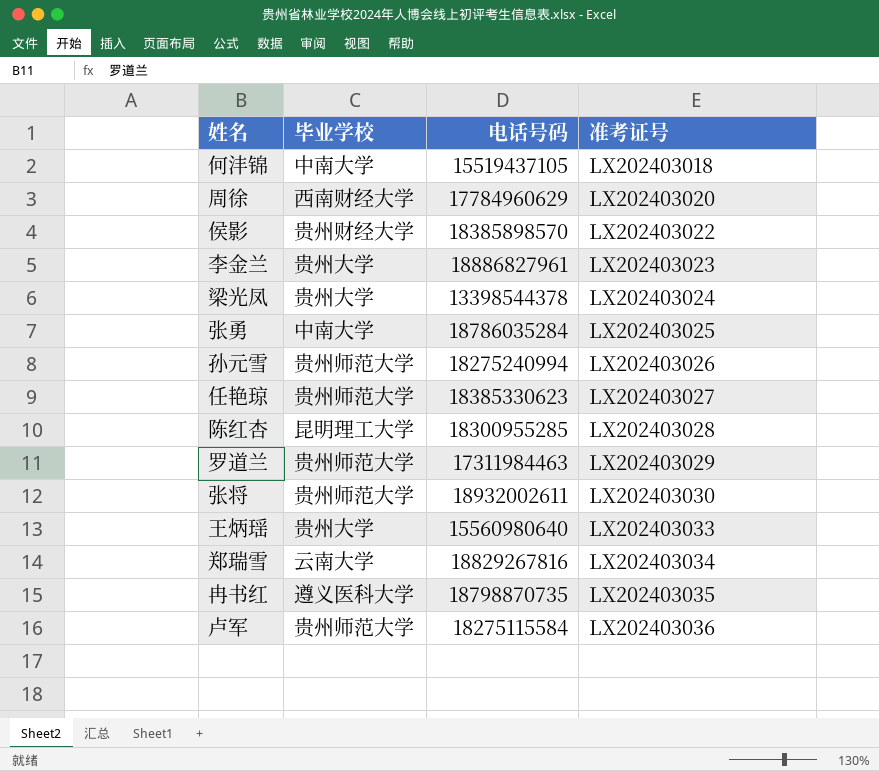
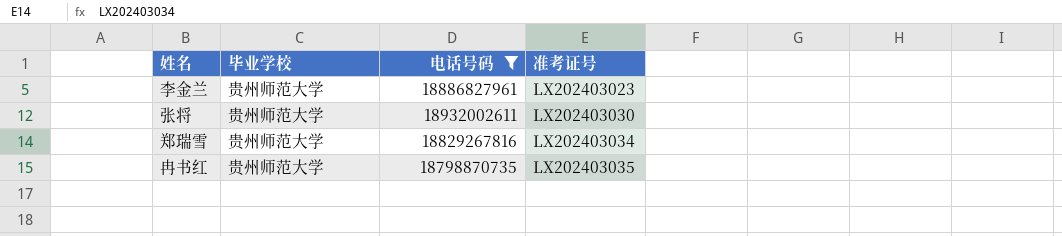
filter: none -> 电话号码 >= 18798870735
李金兰 | 毕业学校: 贵州大学 -> 贵州师范大学
郑瑞雪 | 毕业学校: 云南大学 -> 贵州师范大学
冉书红 | 毕业学校: 遵义医科大学 -> 贵州师范大学

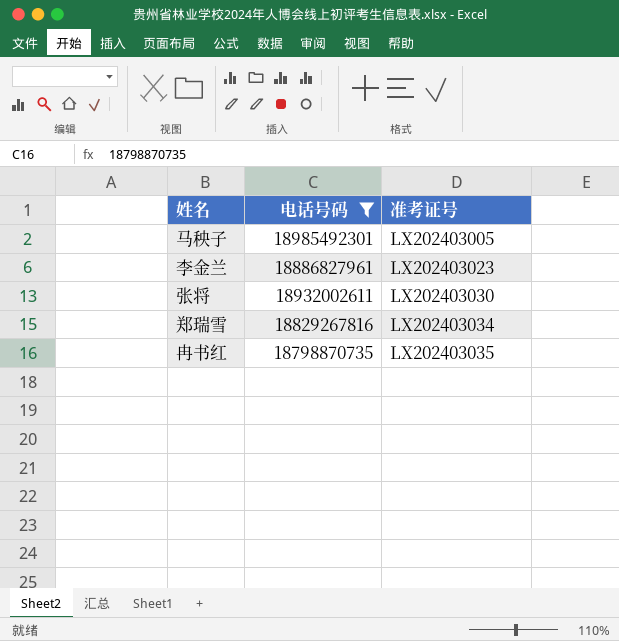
column 毕业学校 | position: 2 -> none
row 马秧子: none -> 18985492301 | LX202403005

